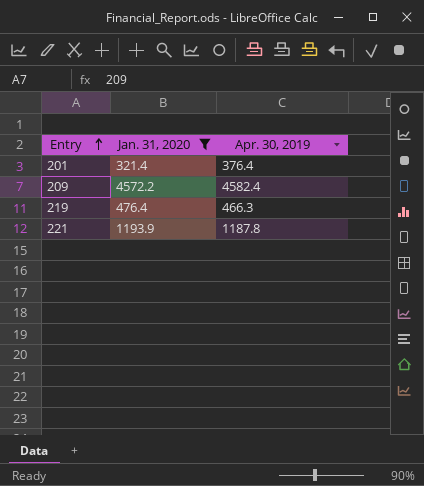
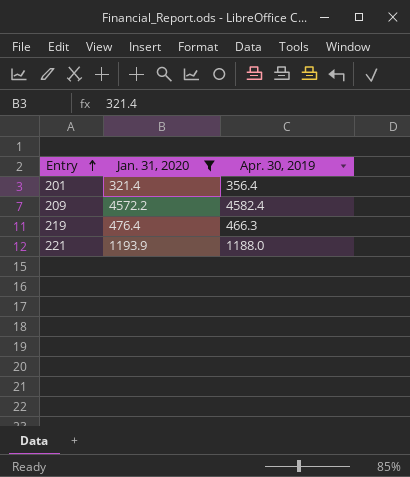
201 | Apr. 30, 2019: 376.4 -> 356.4
221 | Apr. 30, 2019: 1187.8 -> 1188.0

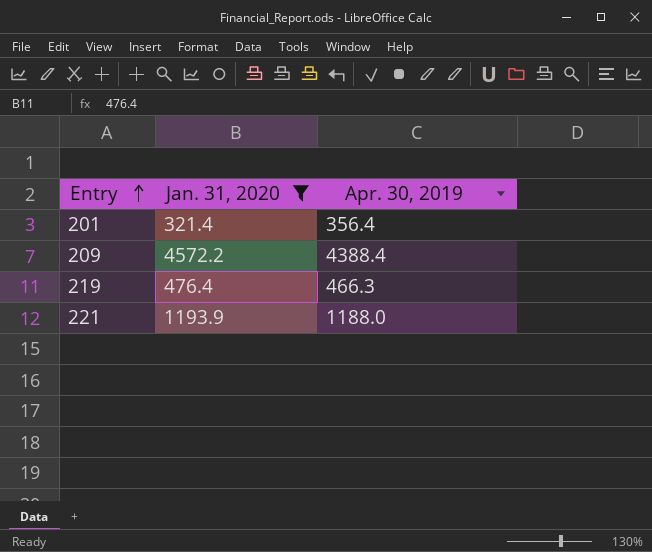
209 | Apr. 30, 2019: 4582.4 -> 4388.4

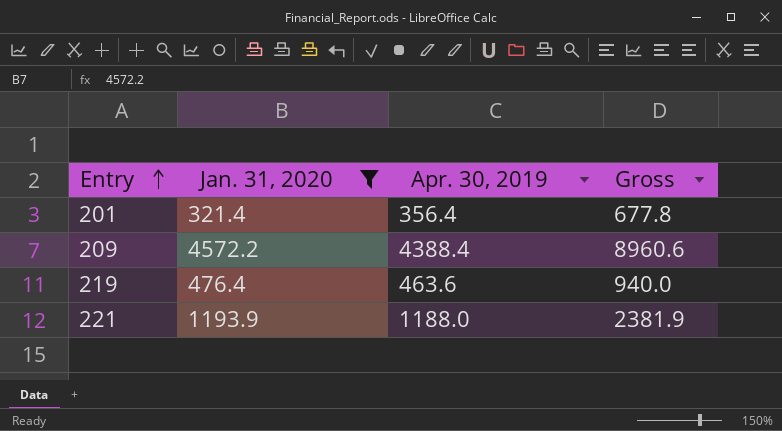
column Gross | formula: none -> [Jan. 31, 2020] + [Apr. 30, 2019]
219 | Apr. 30, 2019: 466.3 -> 463.6

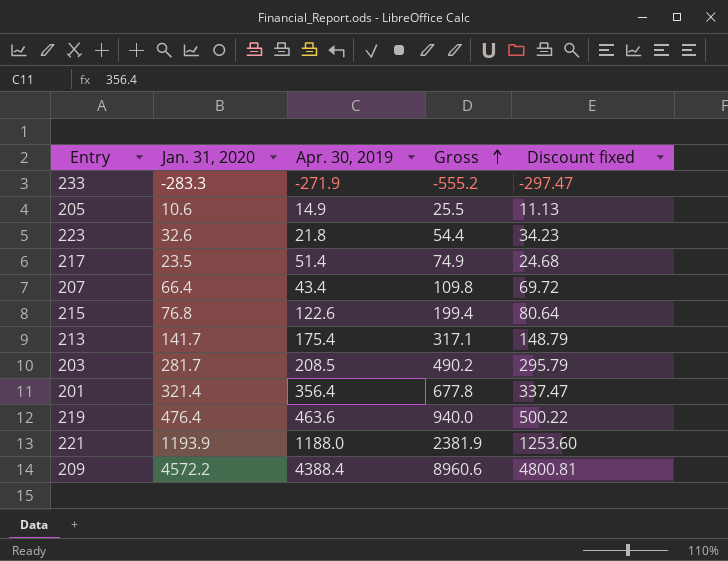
filter: Jan. 31, 2020 >= 321.4 -> none
row order: Entry ascending -> Gross ascending
column Discount fixed | formula: none -> [Jan. 31, 2020] * 1.05

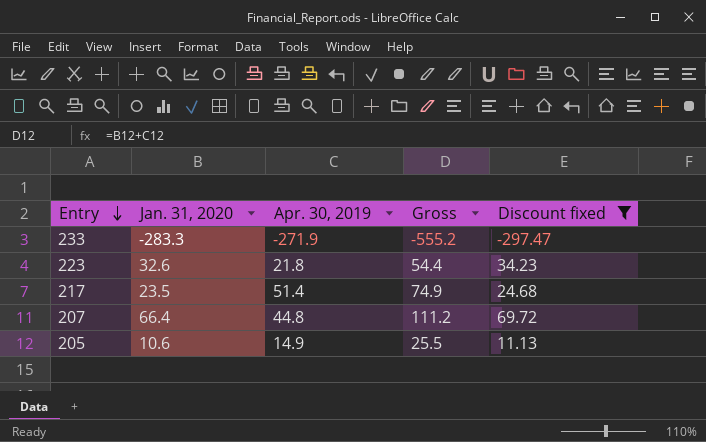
filter: none -> Discount fixed <= 69.72
row order: Gross ascending -> Entry descending
207 | Apr. 30, 2019: 43.4 -> 44.8
207 | Gross: 109.8 -> 111.2

